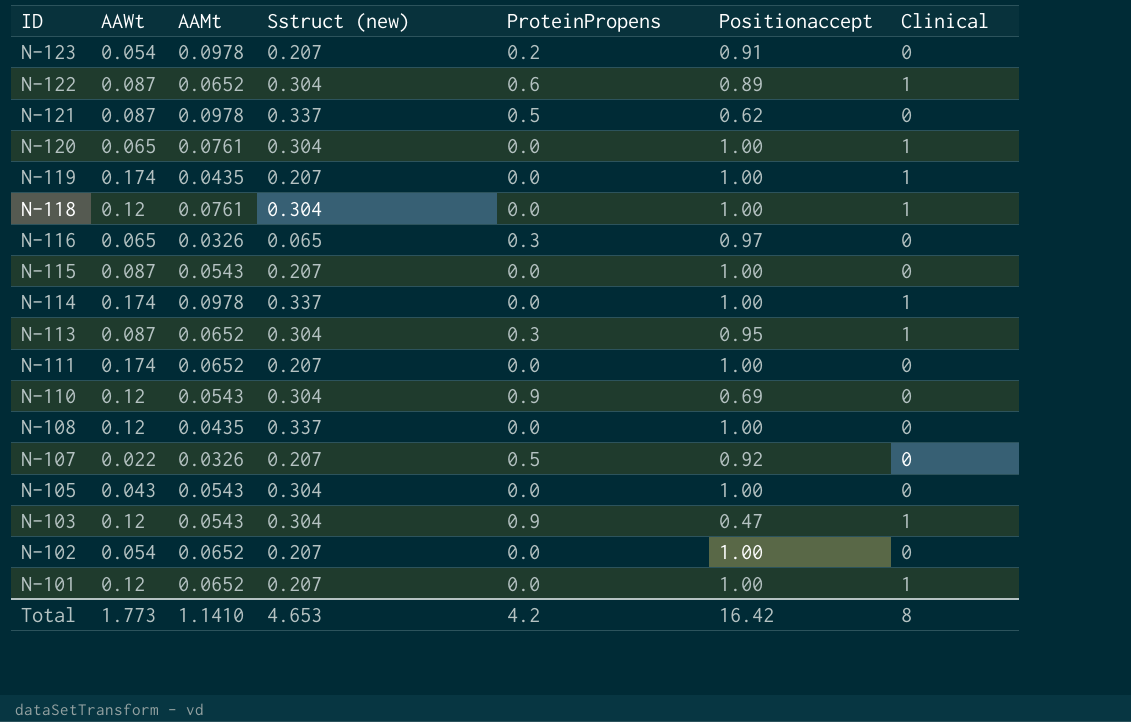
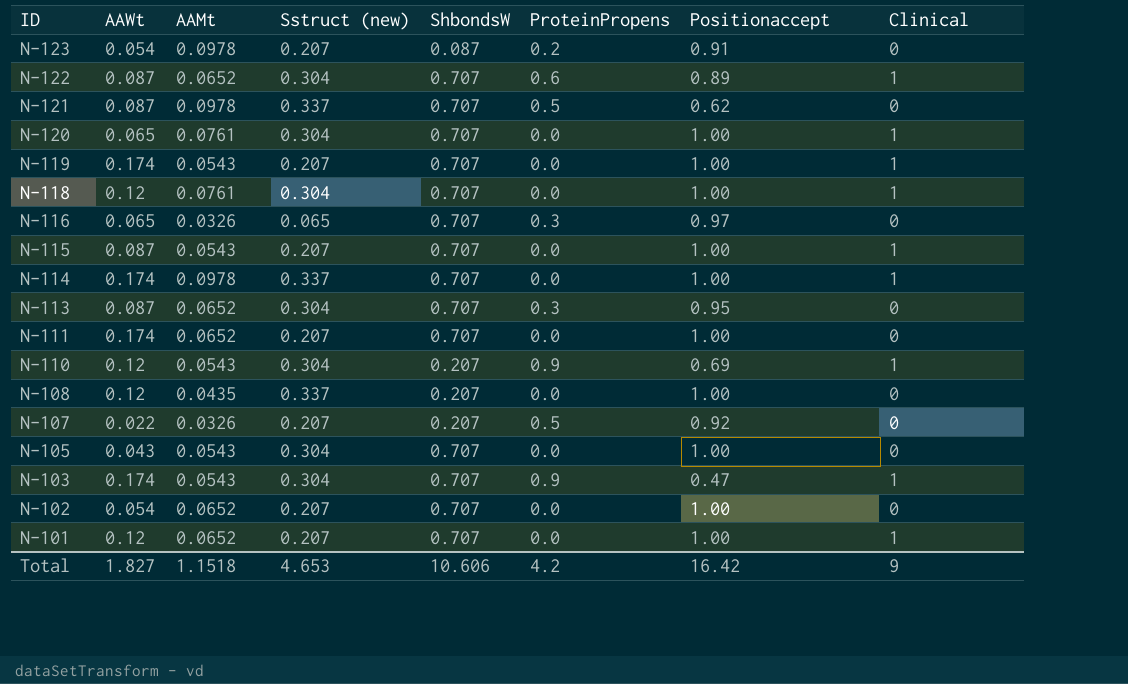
column ShbondsW | position: none -> 5
N-119 | AAMt: 0.0435 -> 0.0543
N-115 | Clinical: 0 -> 1
N-113 | Clinical: 1 -> 0
N-110 | Clinical: 0 -> 1
N-103 | AAWt: 0.12 -> 0.174
Total | AAWt: 1.773 -> 1.827
Total | AAMt: 1.1410 -> 1.1518
Total | Clinical: 8 -> 9

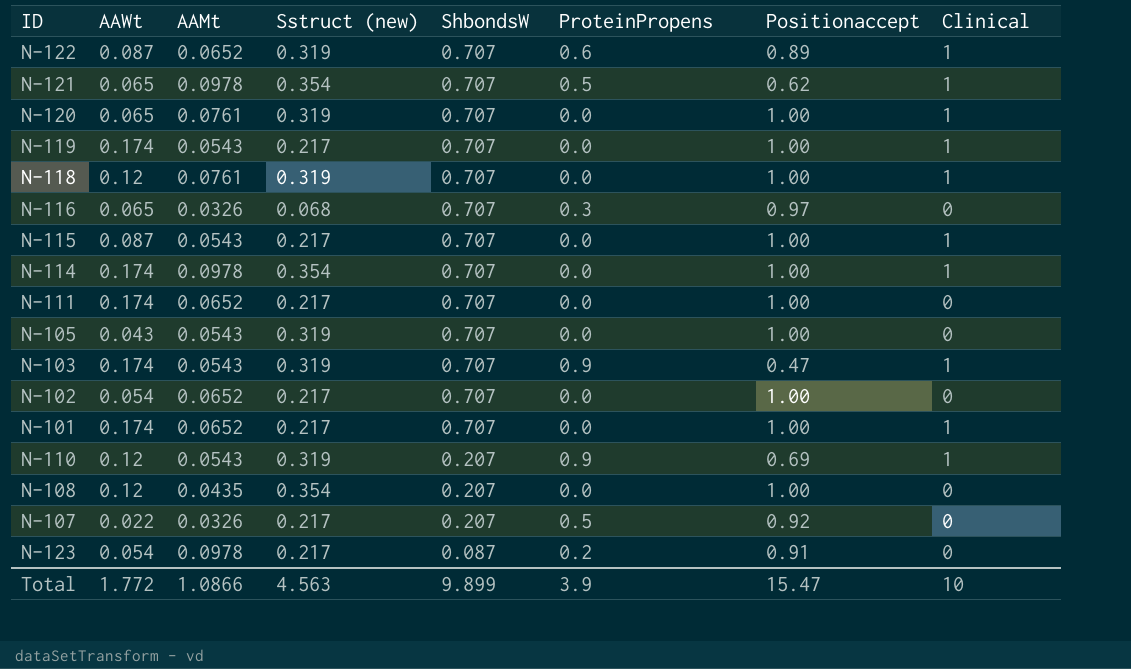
row order: ID descending -> ShbondsW descending
row N-113: 0.087 | 0.0652 | 0.304 | 0.707 | 0.3 | 0.95 | 0 -> none
N-122 | Sstruct (new): 0.304 -> 0.319
N-121 | AAWt: 0.087 -> 0.065
N-121 | Sstruct (new): 0.337 -> 0.354
N-121 | Clinical: 0 -> 1
N-120 | Sstruct (new): 0.304 -> 0.319
N-119 | Sstruct (new): 0.207 -> 0.217
N-118 | Sstruct (new): 0.304 -> 0.319
N-116 | Sstruct (new): 0.065 -> 0.068
N-115 | Sstruct (new): 0.207 -> 0.217
N-114 | Sstruct (new): 0.337 -> 0.354
N-111 | Sstruct (new): 0.207 -> 0.217
N-105 | Sstruct (new): 0.304 -> 0.319
N-103 | Sstruct (new): 0.304 -> 0.319
N-102 | Sstruct (new): 0.207 -> 0.217
N-101 | AAWt: 0.12 -> 0.174
N-101 | Sstruct (new): 0.207 -> 0.217
N-110 | Sstruct (new): 0.304 -> 0.319
N-108 | Sstruct (new): 0.337 -> 0.354
N-107 | Sstruct (new): 0.207 -> 0.217
N-123 | Sstruct (new): 0.207 -> 0.217
Total | AAWt: 1.827 -> 1.772
Total | AAMt: 1.1518 -> 1.0866
Total | Sstruct (new): 4.653 -> 4.563
Total | ShbondsW: 10.606 -> 9.899
Total | ProteinPropens: 4.2 -> 3.9
Total | Positionaccept: 16.42 -> 15.47
Total | Clinical: 9 -> 10

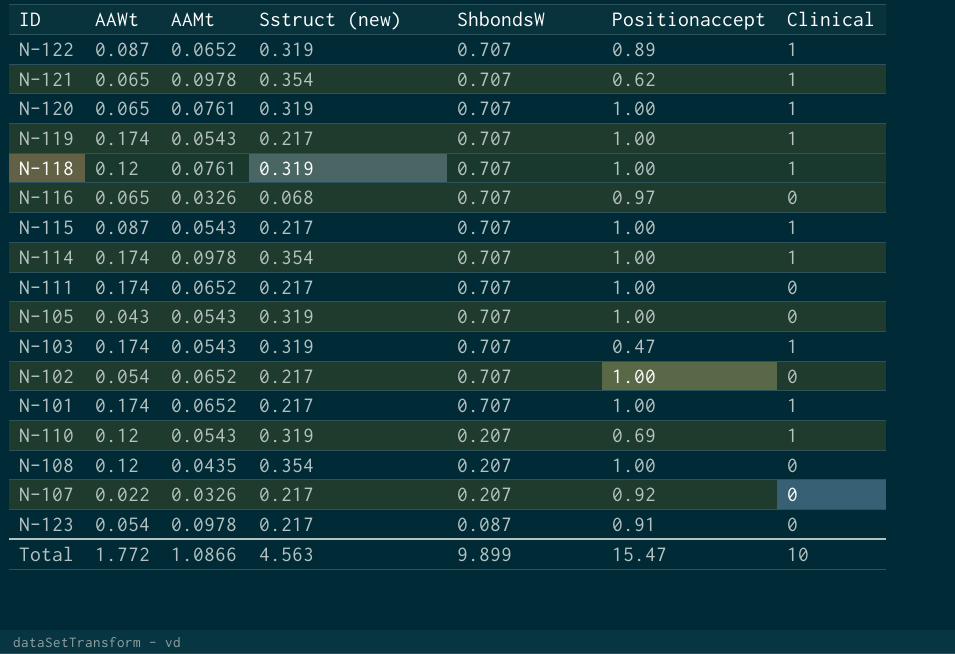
column ProteinPropens | position: 6 -> none

